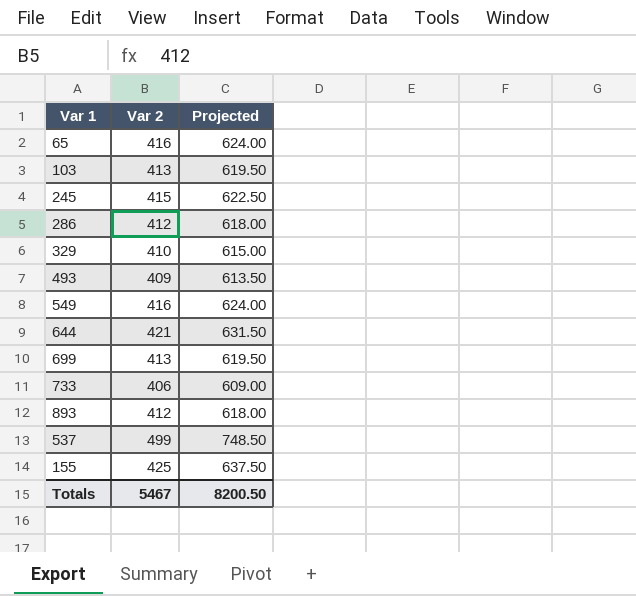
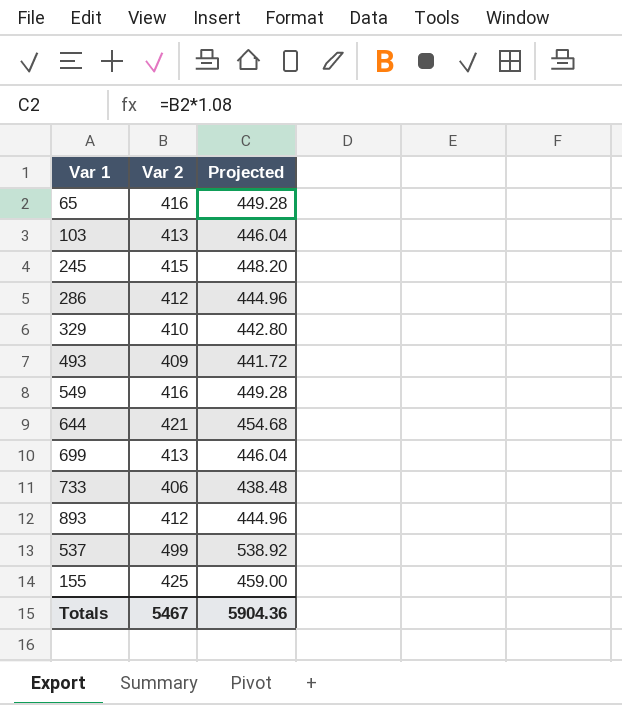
column Projected | formula: [Var 2] * 1.5 -> [Var 2] * 1.08
Totals | Projected: 8200.50 -> 5904.36

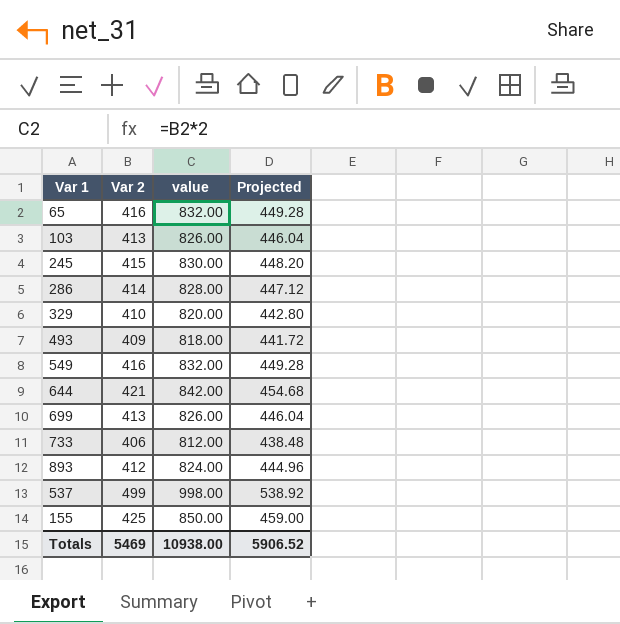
column value | formula: none -> [Var 2] * 2
286 | Var 2: 412 -> 414
286 | Projected: 444.96 -> 447.12
Totals | Var 2: 5467 -> 5469
Totals | Projected: 5904.36 -> 5906.52

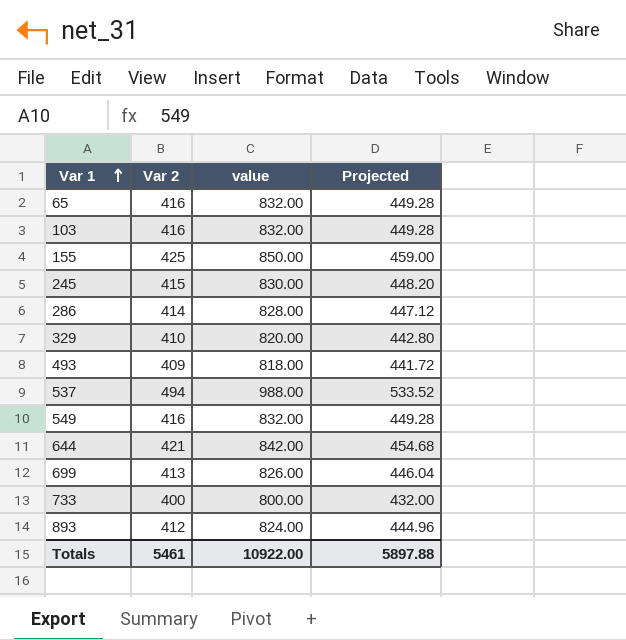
row order: none -> Var 1 ascending
103 | Var 2: 413 -> 416
103 | value: 826.00 -> 832.00
103 | Projected: 446.04 -> 449.28
537 | Var 2: 499 -> 494
537 | value: 998.00 -> 988.00
537 | Projected: 538.92 -> 533.52
733 | Var 2: 406 -> 400
733 | value: 812.00 -> 800.00
733 | Projected: 438.48 -> 432.00
Totals | Var 2: 5469 -> 5461
Totals | value: 10938.00 -> 10922.00
Totals | Projected: 5906.52 -> 5897.88

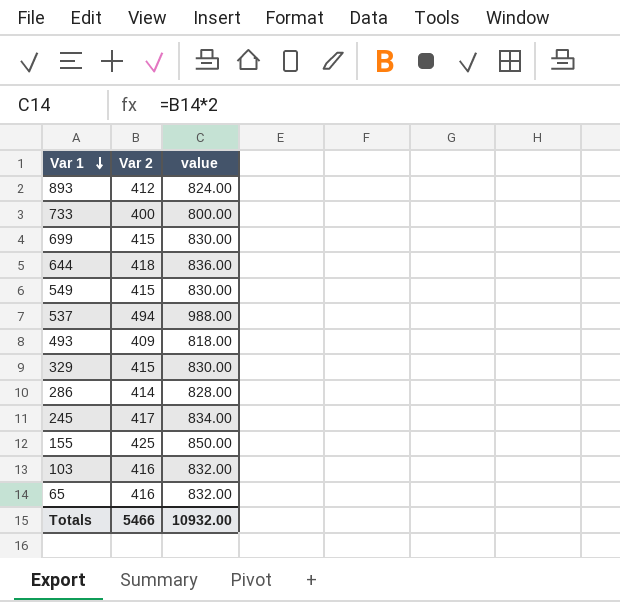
row order: Var 1 ascending -> Var 1 descending
column Projected | formula: [Var 2] * 1.08 -> none
699 | Var 2: 413 -> 415
699 | value: 826.00 -> 830.00
644 | Var 2: 421 -> 418
644 | value: 842.00 -> 836.00
549 | Var 2: 416 -> 415
549 | value: 832.00 -> 830.00
329 | Var 2: 410 -> 415
329 | value: 820.00 -> 830.00
245 | Var 2: 415 -> 417
245 | value: 830.00 -> 834.00
Totals | Var 2: 5461 -> 5466
Totals | value: 10922.00 -> 10932.00

